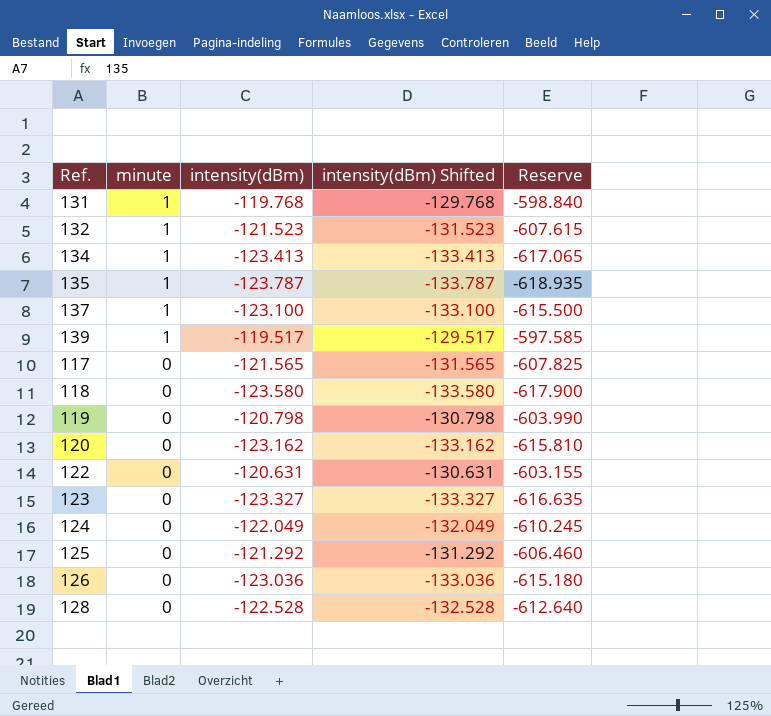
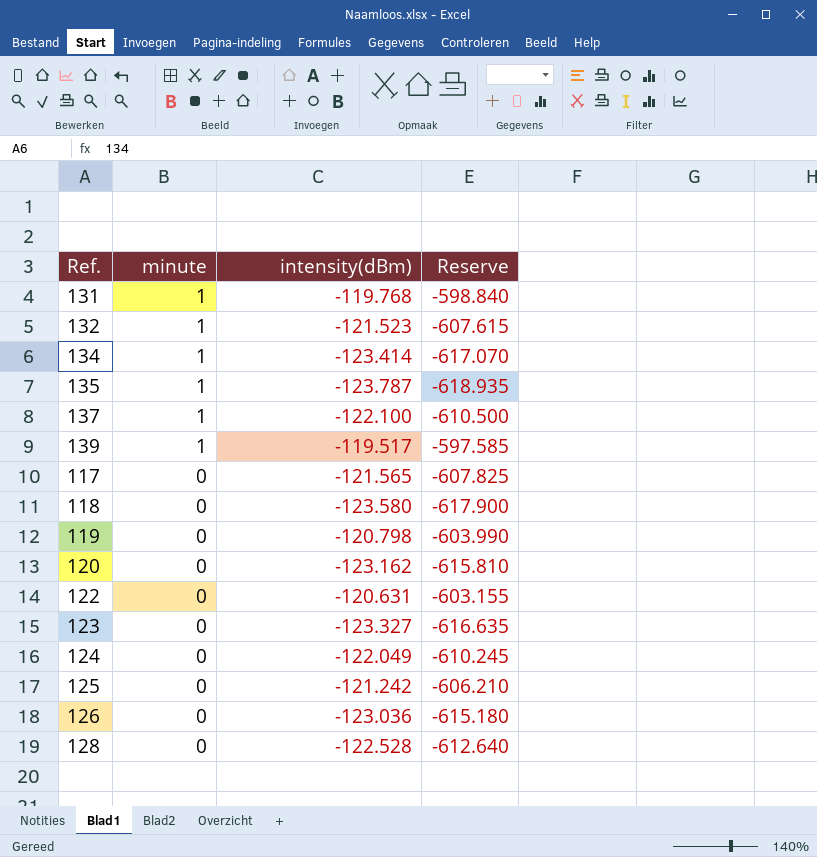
column intensity(dBm) Shifted | formula: [intensity(dBm)] - 10 -> none
134 | intensity(dBm): -123.413 -> -123.414
134 | Reserve: -617.065 -> -617.070
137 | intensity(dBm): -123.100 -> -122.100
137 | Reserve: -615.500 -> -610.500
125 | intensity(dBm): -121.292 -> -121.242
125 | Reserve: -606.460 -> -606.210

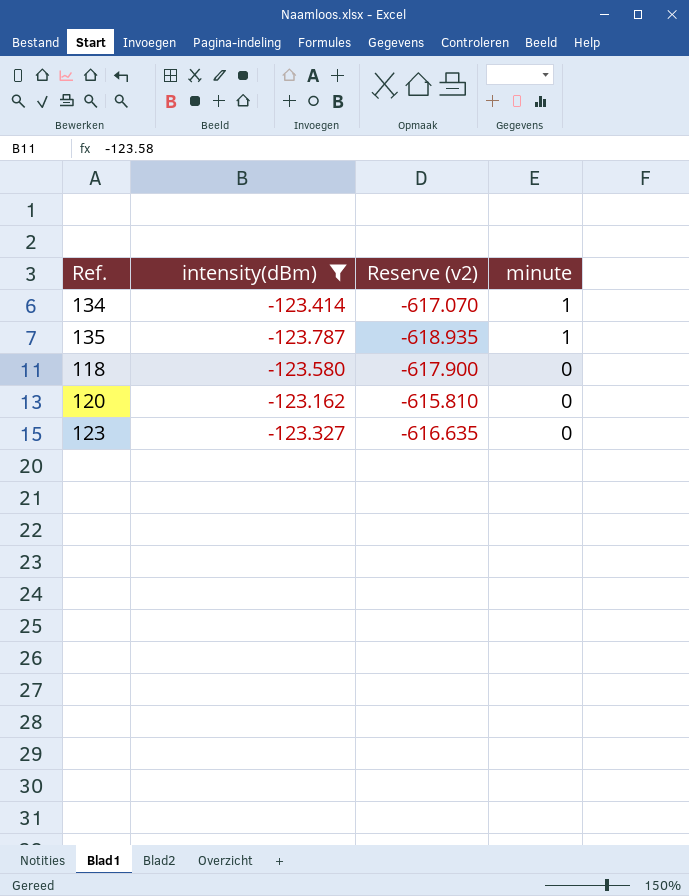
filter: none -> intensity(dBm) <= -123.162
column name: Reserve -> Reserve (v2)
column minute | position: 2 -> 4

